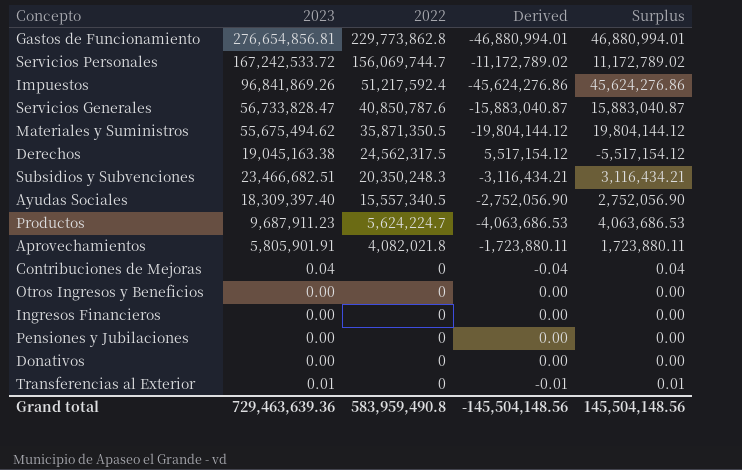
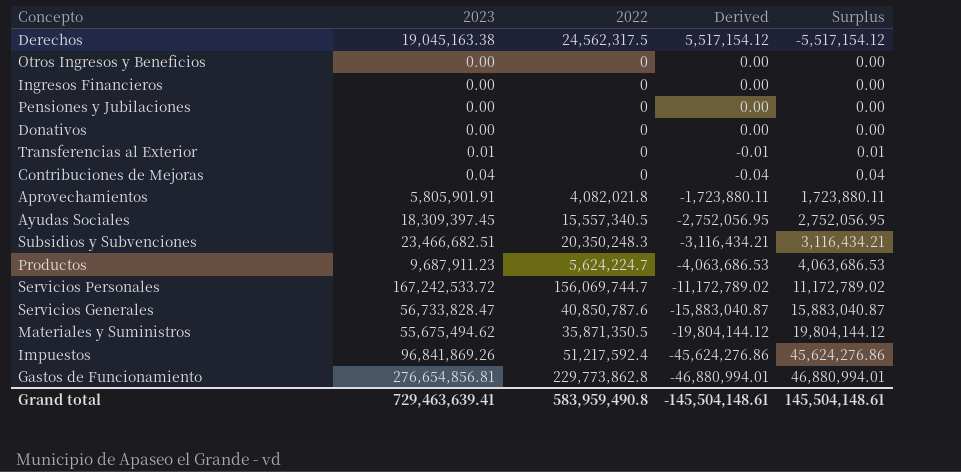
row order: 2022 descending -> Derived descending
Ayudas Sociales | 2023: 18,309,397.40 -> 18,309,397.45
Ayudas Sociales | Derived: -2,752,056.90 -> -2,752,056.95
Ayudas Sociales | Surplus: 2,752,056.90 -> 2,752,056.95
Grand total | 2023: 729,463,639.36 -> 729,463,639.41
Grand total | Derived: -145,504,148.56 -> -145,504,148.61
Grand total | Surplus: 145,504,148.56 -> 145,504,148.61

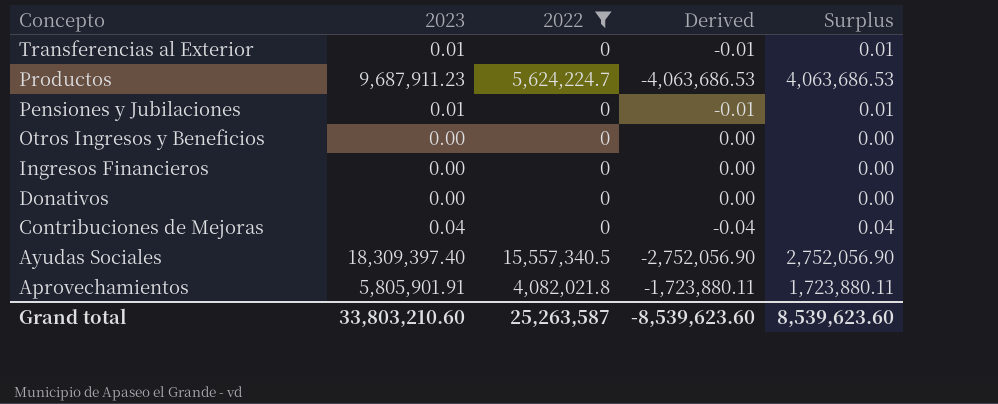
filter: none -> 2022 <= 15,557,340.5
row order: Derived descending -> Concepto descending
Pensiones y Jubilaciones | 2023: 0.00 -> 0.01
Pensiones y Jubilaciones | Derived: 0.00 -> -0.01
Pensiones y Jubilaciones | Surplus: 0.00 -> 0.01
Ayudas Sociales | 2023: 18,309,397.45 -> 18,309,397.40
Ayudas Sociales | Derived: -2,752,056.95 -> -2,752,056.90
Ayudas Sociales | Surplus: 2,752,056.95 -> 2,752,056.90
Grand total | 2023: 729,463,639.41 -> 33,803,210.60
Grand total | 2022: 583,959,490.8 -> 25,263,587
Grand total | Derived: -145,504,148.61 -> -8,539,623.60
Grand total | Surplus: 145,504,148.61 -> 8,539,623.60

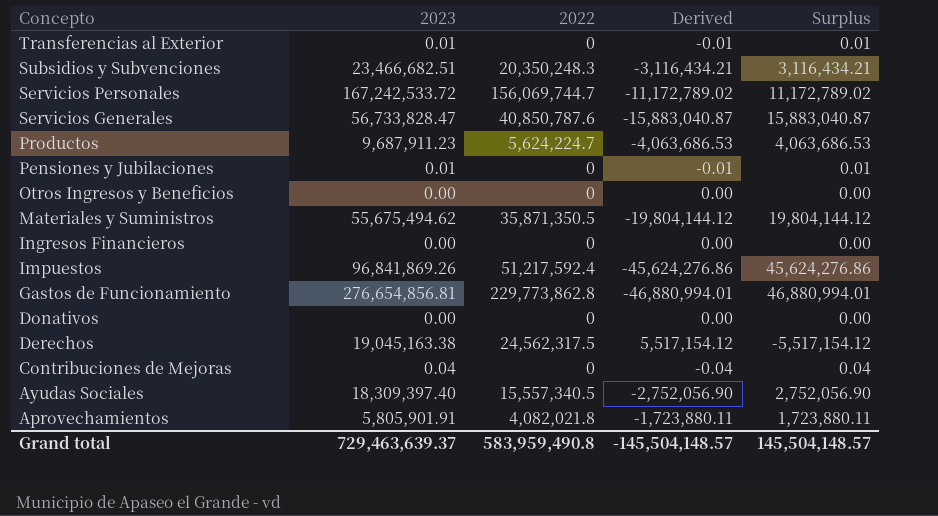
filter: 2022 <= 15,557,340.5 -> none
Grand total | 2023: 33,803,210.60 -> 729,463,639.37
Grand total | 2022: 25,263,587 -> 583,959,490.8
Grand total | Derived: -8,539,623.60 -> -145,504,148.57
Grand total | Surplus: 8,539,623.60 -> 145,504,148.57

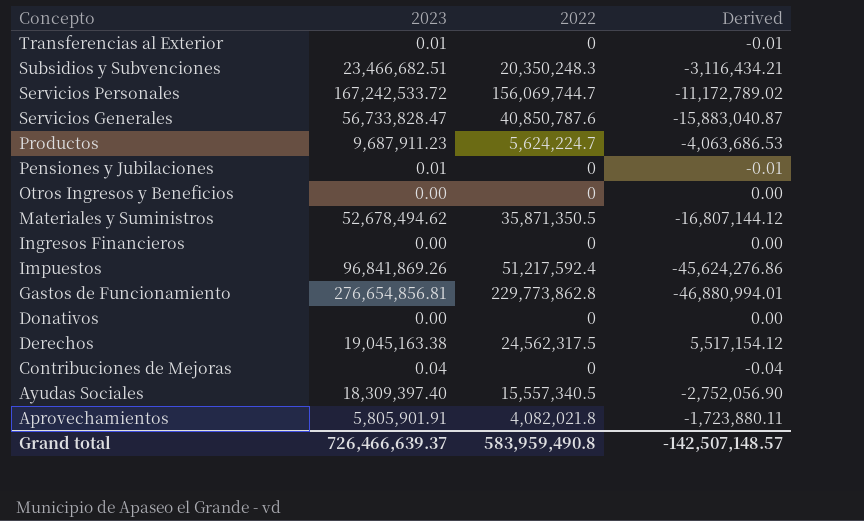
column Surplus | formula: [2023] - [2022] -> none
Materiales y Suministros | 2023: 55,675,494.62 -> 52,678,494.62
Materiales y Suministros | Derived: -19,804,144.12 -> -16,807,144.12
Grand total | 2023: 729,463,639.37 -> 726,466,639.37
Grand total | Derived: -145,504,148.57 -> -142,507,148.57

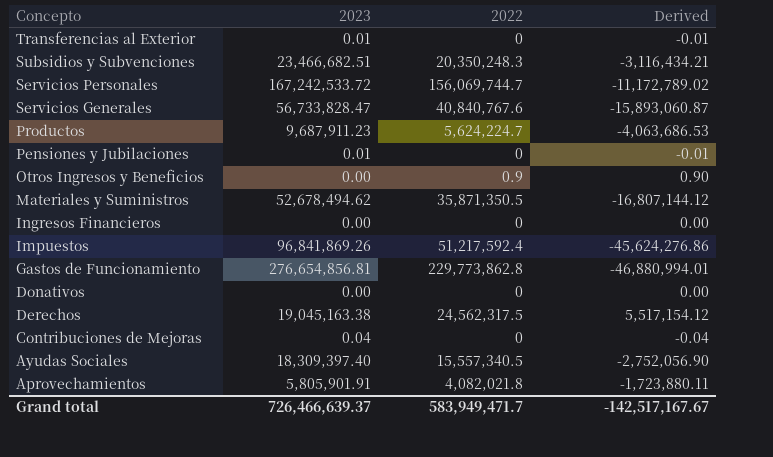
Servicios Generales | 2022: 40,850,787.6 -> 40,840,767.6
Servicios Generales | Derived: -15,883,040.87 -> -15,893,060.87
Otros Ingresos y Beneficios | 2022: 0 -> 0.9
Otros Ingresos y Beneficios | Derived: 0.00 -> 0.90
Grand total | 2022: 583,959,490.8 -> 583,949,471.7
Grand total | Derived: -142,507,148.57 -> -142,517,167.67

